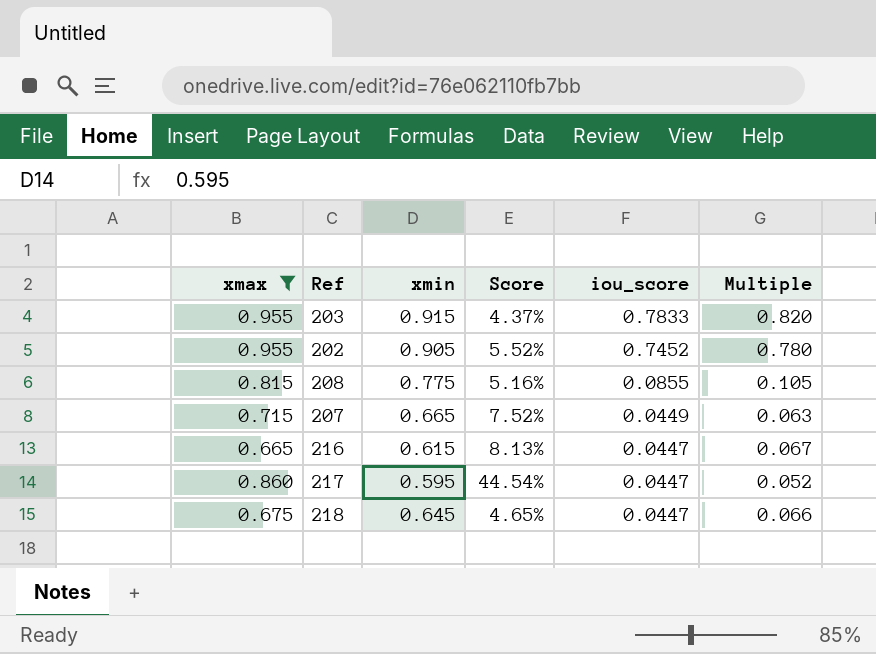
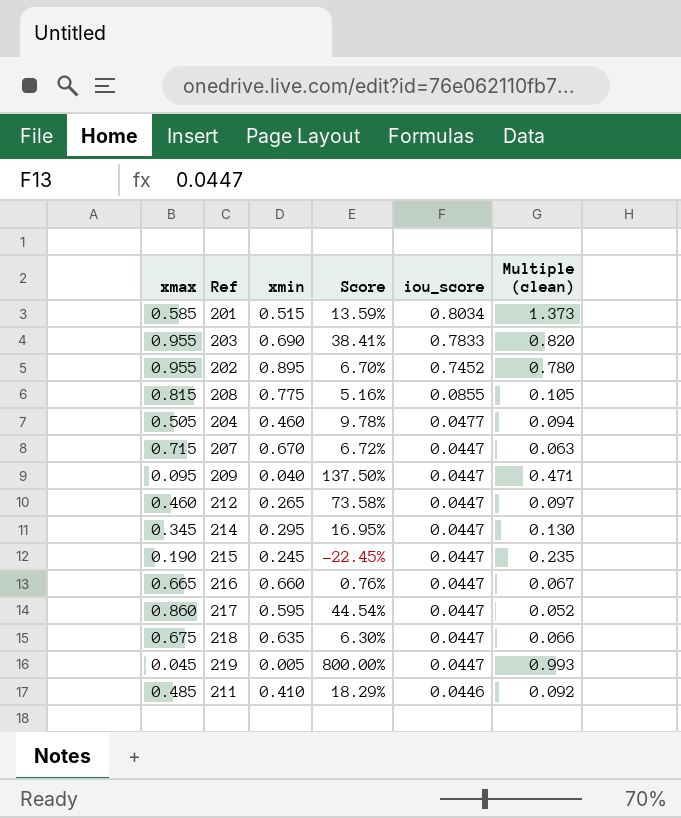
filter: xmax >= 0.665 -> none
column name: Multiple -> Multiple (clean)
203 | xmin: 0.915 -> 0.690
203 | Score: 4.37% -> 38.41%
202 | xmin: 0.905 -> 0.895
202 | Score: 5.52% -> 6.70%
207 | xmin: 0.665 -> 0.670
207 | Score: 7.52% -> 6.72%
207 | iou_score: 0.0449 -> 0.0447
216 | xmin: 0.615 -> 0.660
216 | Score: 8.13% -> 0.76%
218 | xmin: 0.645 -> 0.635
218 | Score: 4.65% -> 6.30%

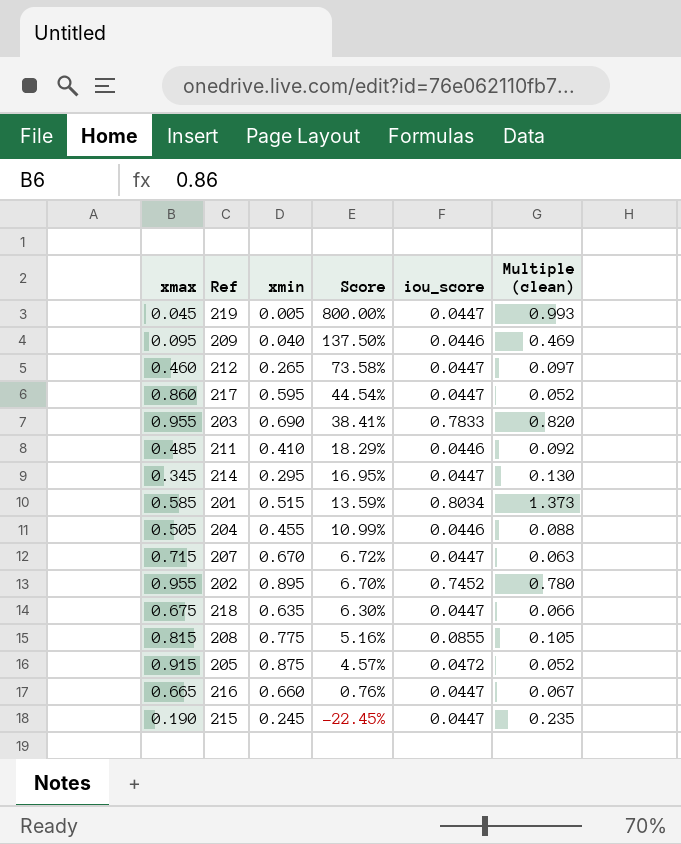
row order: iou_score descending -> Score descending
209 | iou_score: 0.0447 -> 0.0446
209 | Multiple (clean): 0.471 -> 0.469
204 | xmin: 0.460 -> 0.455
204 | Score: 9.78% -> 10.99%
204 | iou_score: 0.0477 -> 0.0446
204 | Multiple (clean): 0.094 -> 0.088
row 205: none -> 0.915 | 0.875 | 4.57% | 0.0472 | 0.052

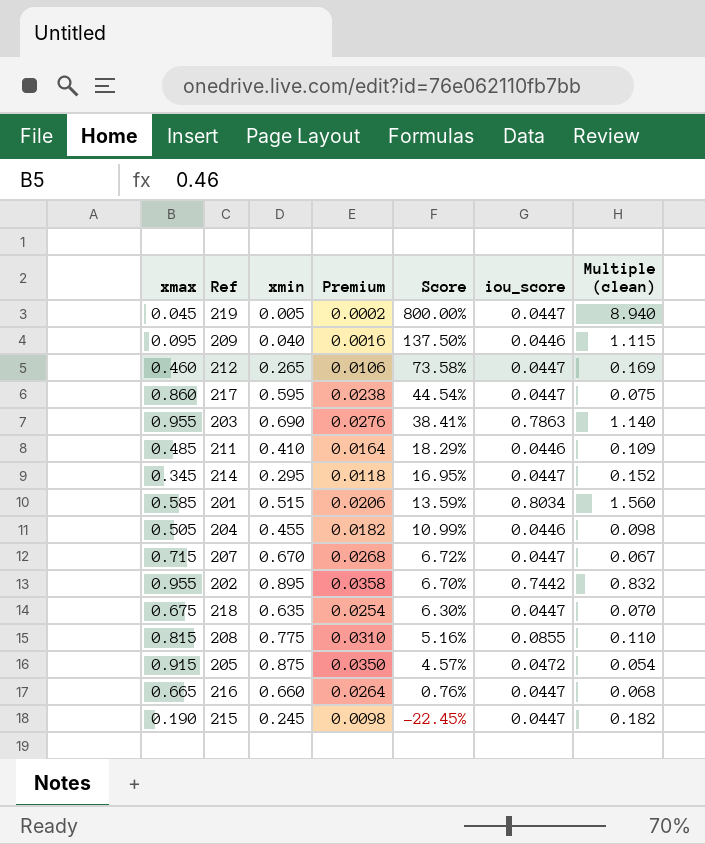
column Premium | formula: none -> [xmin] * 0.04
column Multiple (clean) | formula: [iou_score] / [xmax] -> [iou_score] / [xmin]
203 | iou_score: 0.7833 -> 0.7863
202 | iou_score: 0.7452 -> 0.7442

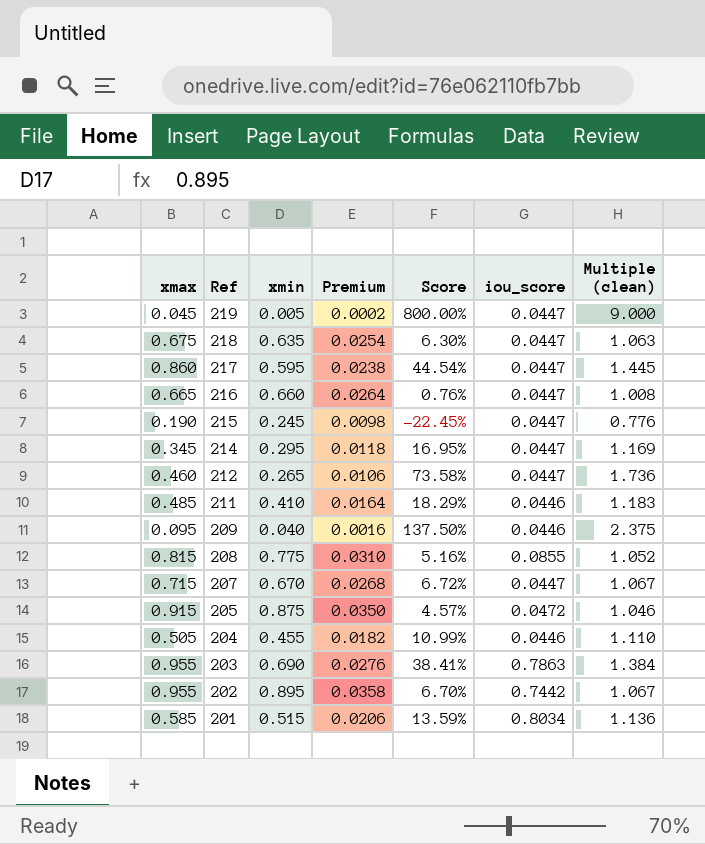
row order: Score descending -> Ref descending
column Multiple (clean) | formula: [iou_score] / [xmin] -> [xmax] / [xmin]

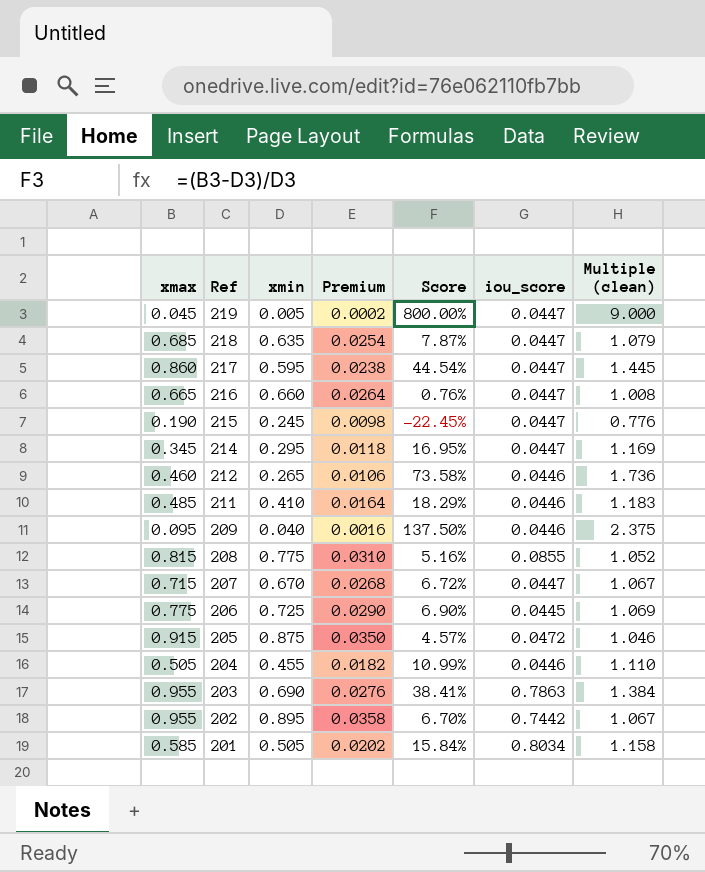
218 | xmax: 0.675 -> 0.685
218 | Score: 6.30% -> 7.87%
218 | Multiple (clean): 1.063 -> 1.079
212 | iou_score: 0.0447 -> 0.0446
row 206: none -> 0.775 | 0.725 | 0.0290 | 6.90% | 0.0445 | 1.069
201 | xmin: 0.515 -> 0.505
201 | Premium: 0.0206 -> 0.0202
201 | Score: 13.59% -> 15.84%
201 | Multiple (clean): 1.136 -> 1.158

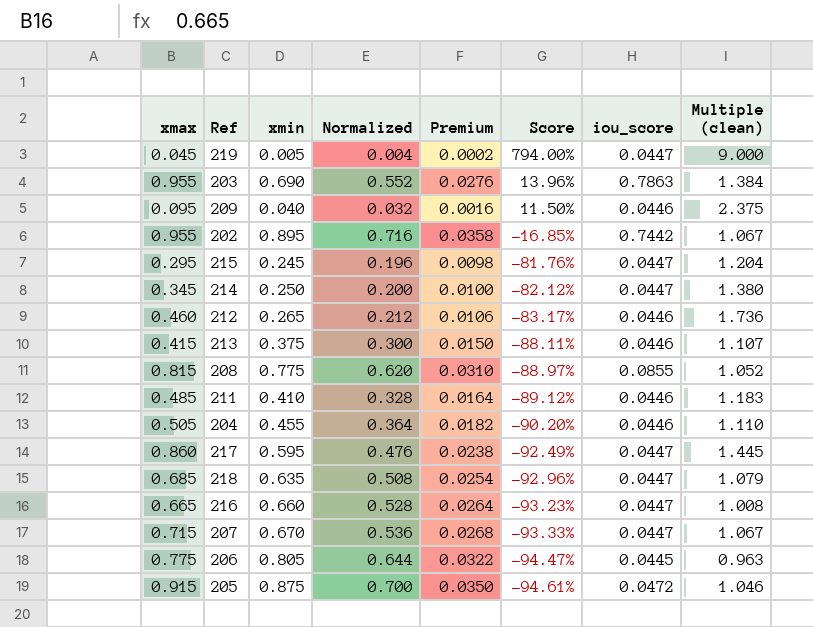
row order: Ref descending -> Score descending
column Normalized | formula: none -> [xmin] * 0.8
column Score | formula: ([xmax] - [xmin]) / [xmin] -> ([iou_score] - [xmin]) / [xmin]
row 201: 0.585 | 0.505 | 0.0202 | 15.84% | 0.8034 | 1.158 -> none
215 | xmax: 0.190 -> 0.295
215 | Multiple (clean): 0.776 -> 1.204
214 | xmin: 0.295 -> 0.250
214 | Premium: 0.0118 -> 0.0100
214 | Multiple (clean): 1.169 -> 1.380
row 213: none -> 0.415 | 0.375 | 0.300 | 0.0150 | -88.11% | 0.0446 | 1.107
206 | xmin: 0.725 -> 0.805
206 | Premium: 0.0290 -> 0.0322
206 | Multiple (clean): 1.069 -> 0.963

